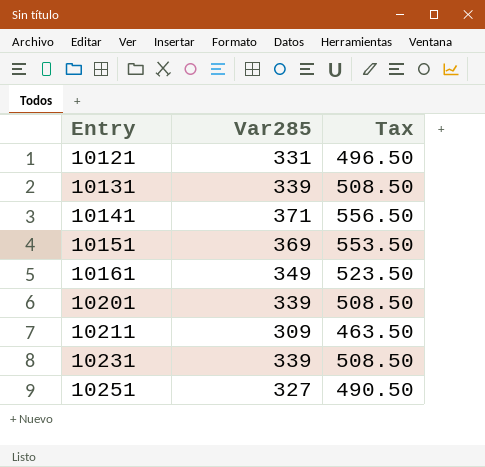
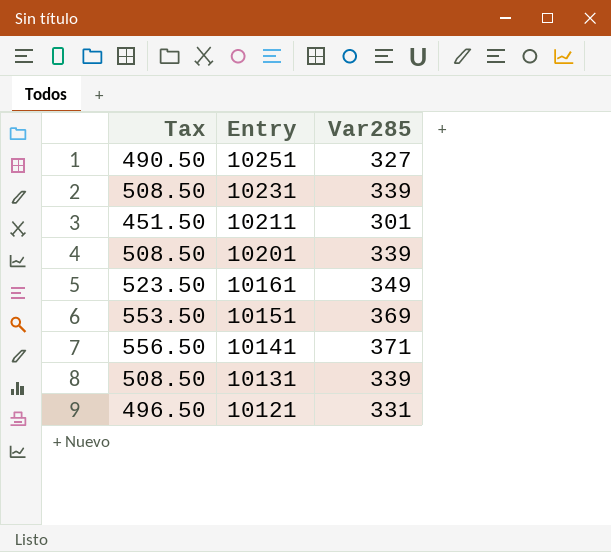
row order: Entry ascending -> Entry descending
column Tax | position: 3 -> 1
10211 | Tax: 463.50 -> 451.50
10211 | Var285: 309 -> 301

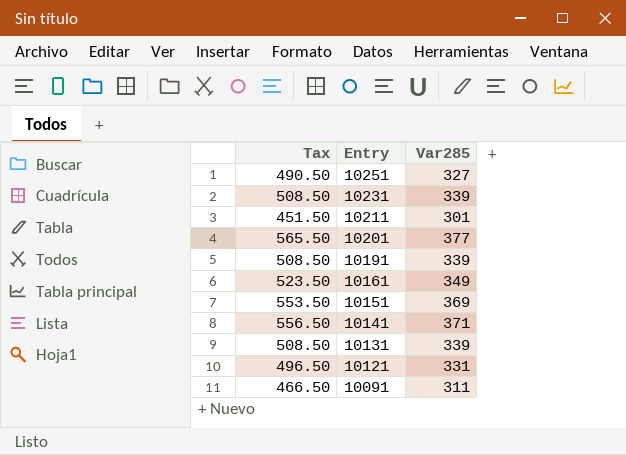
10201 | Tax: 508.50 -> 565.50
10201 | Var285: 339 -> 377
row 10191: none -> 508.50 | 339
row 10091: none -> 466.50 | 311

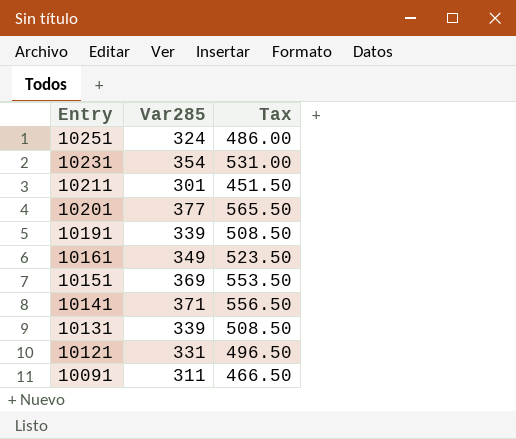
column Tax | position: 1 -> 3
10251 | Var285: 327 -> 324
10251 | Tax: 490.50 -> 486.00
10231 | Var285: 339 -> 354
10231 | Tax: 508.50 -> 531.00

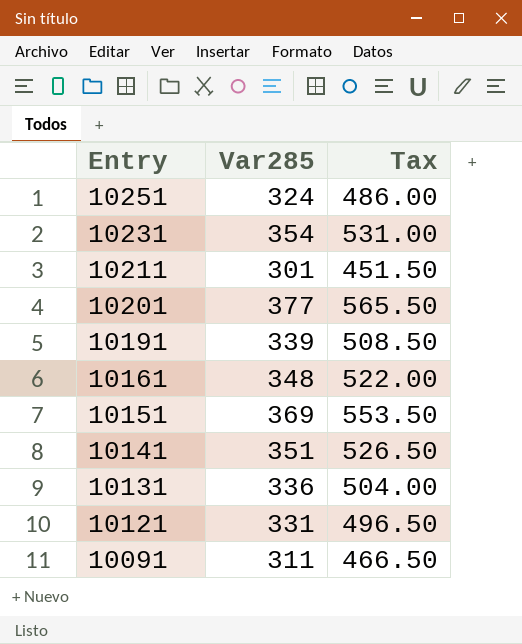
10161 | Var285: 349 -> 348
10161 | Tax: 523.50 -> 522.00
10141 | Var285: 371 -> 351
10141 | Tax: 556.50 -> 526.50
10131 | Var285: 339 -> 336
10131 | Tax: 508.50 -> 504.00

